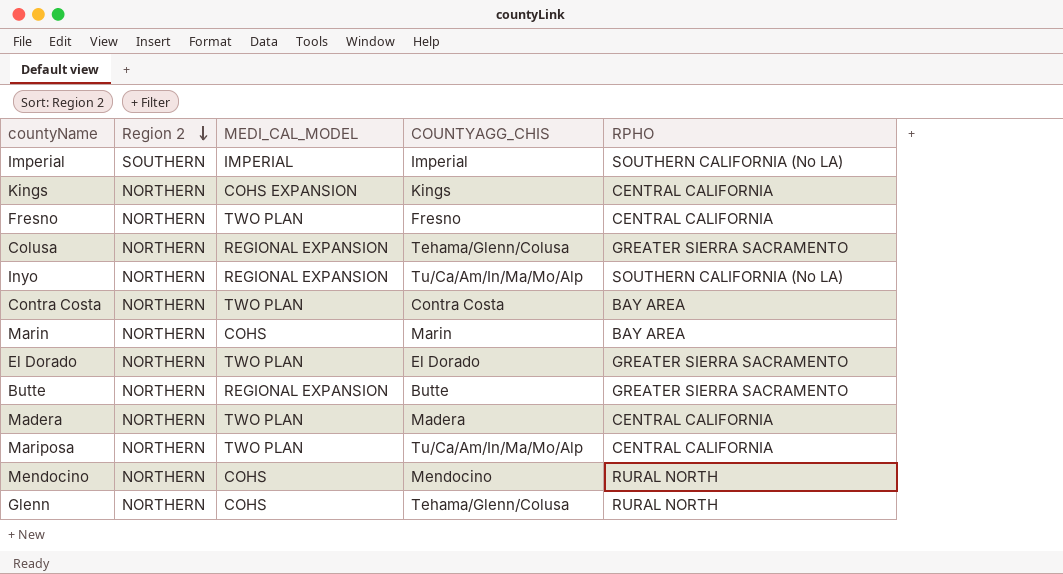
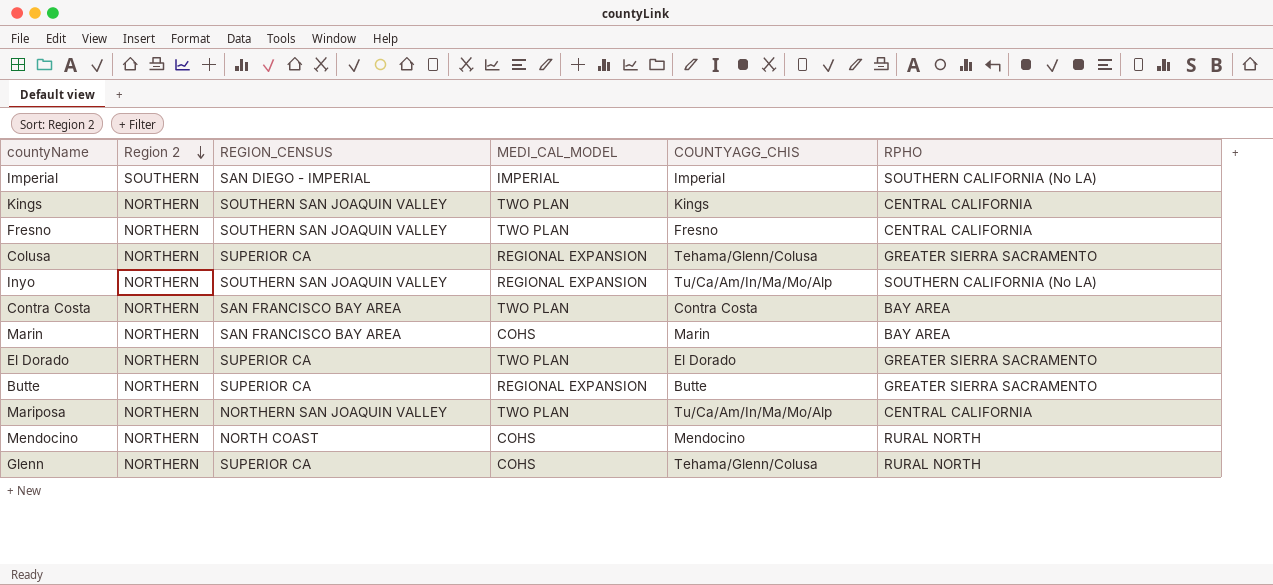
column REGION_CENSUS | position: none -> 3
row Madera: NORTHERN | TWO PLAN | Madera | CENTRAL CALIFORNIA -> none
Kings | MEDI_CAL_MODEL: COHS EXPANSION -> TWO PLAN

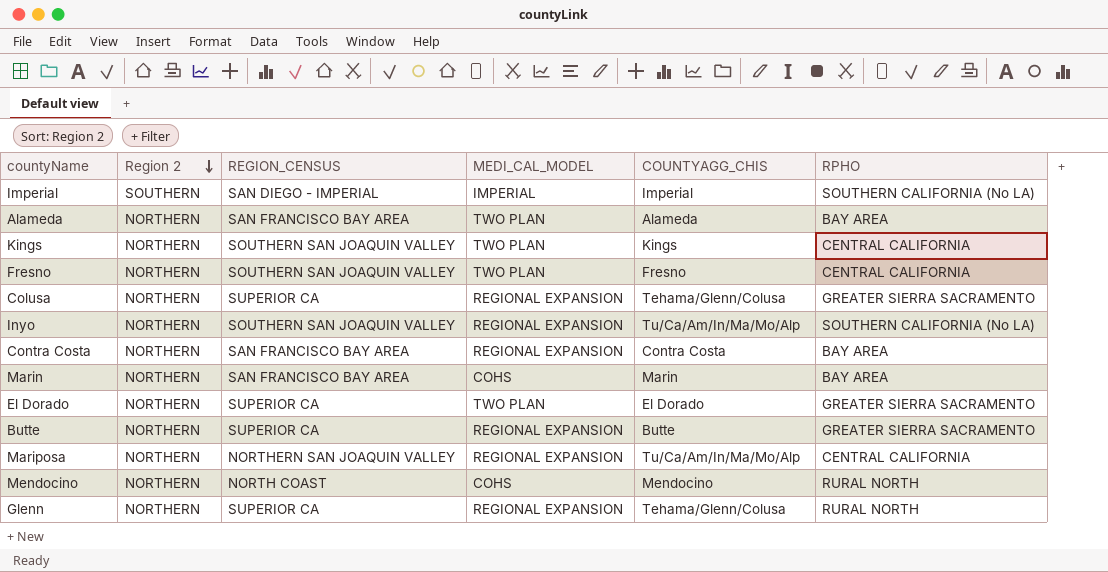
row Alameda: none -> NORTHERN | SAN FRANCISCO BAY AREA | TWO PLAN | Alameda | BAY AREA
Contra Costa | MEDI_CAL_MODEL: TWO PLAN -> REGIONAL EXPANSION
Mariposa | MEDI_CAL_MODEL: TWO PLAN -> REGIONAL EXPANSION
Glenn | MEDI_CAL_MODEL: COHS -> REGIONAL EXPANSION

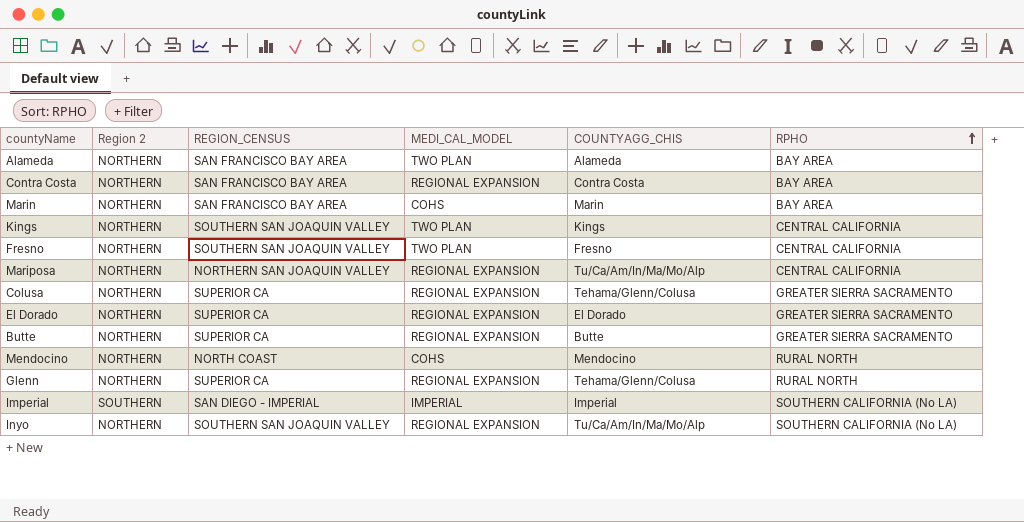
row order: Region 2 descending -> RPHO ascending
El Dorado | MEDI_CAL_MODEL: TWO PLAN -> REGIONAL EXPANSION

